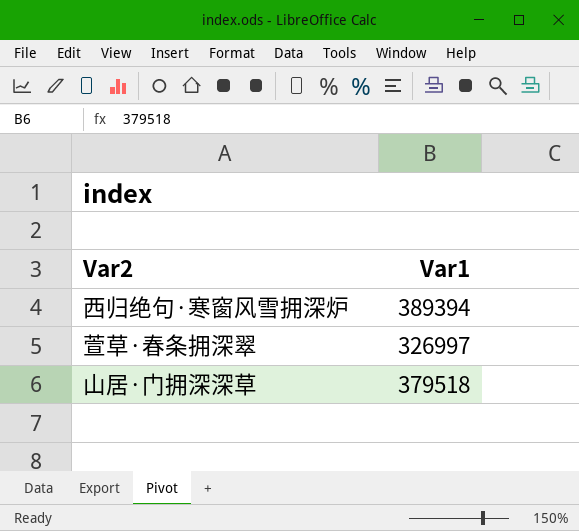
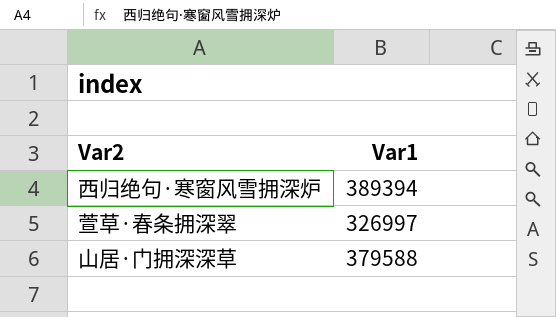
山居·门拥深深草 | Var1: 379518 -> 379588

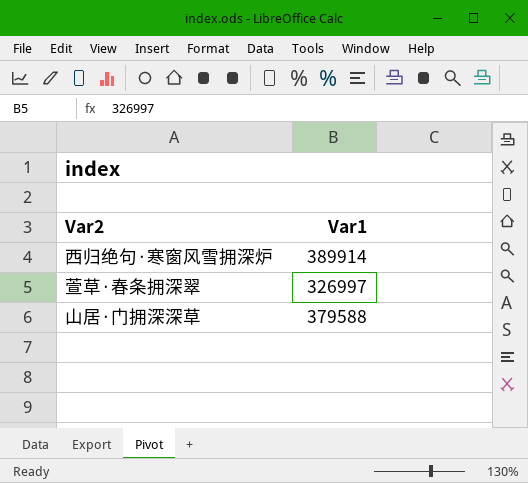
西归绝句·寒窗风雪拥深炉 | Var1: 389394 -> 389914

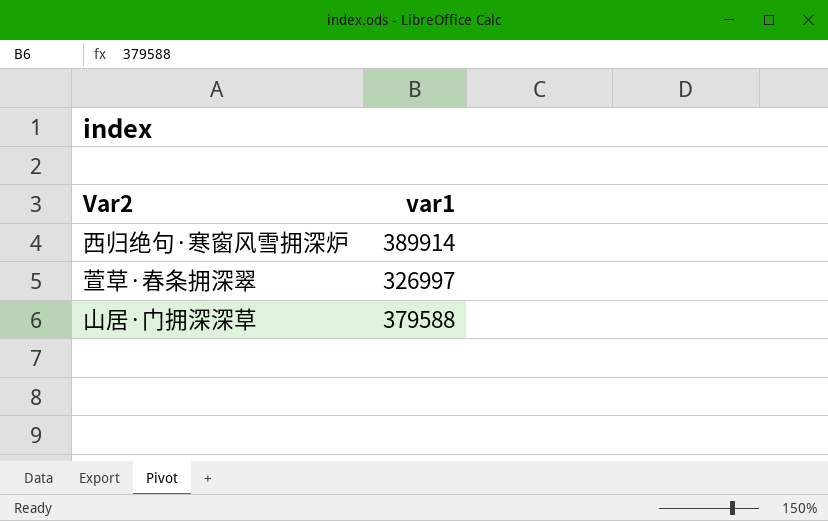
column name: Var1 -> var1

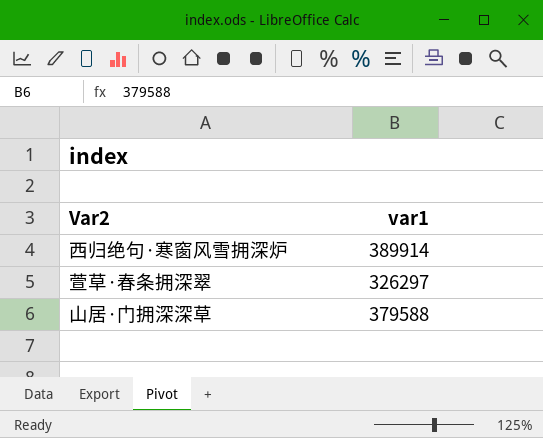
萱草·春条拥深翠 | var1: 326997 -> 326297

